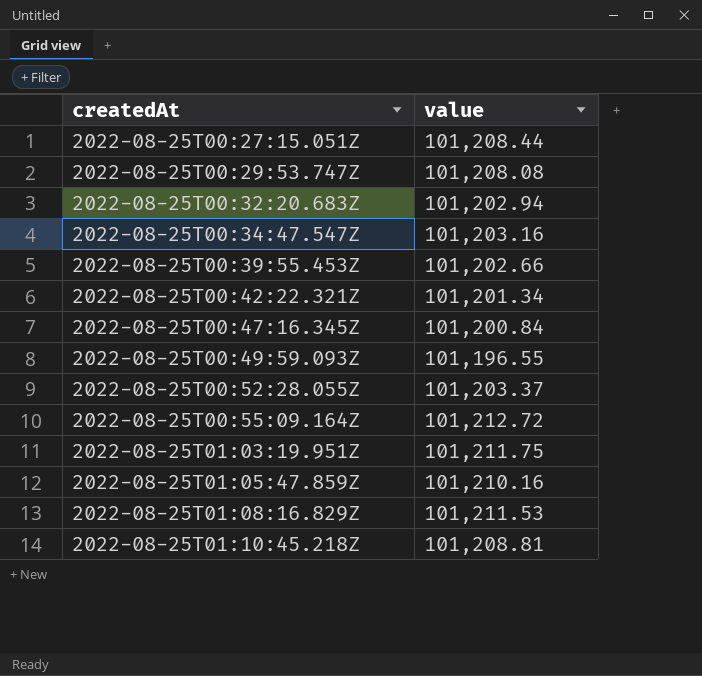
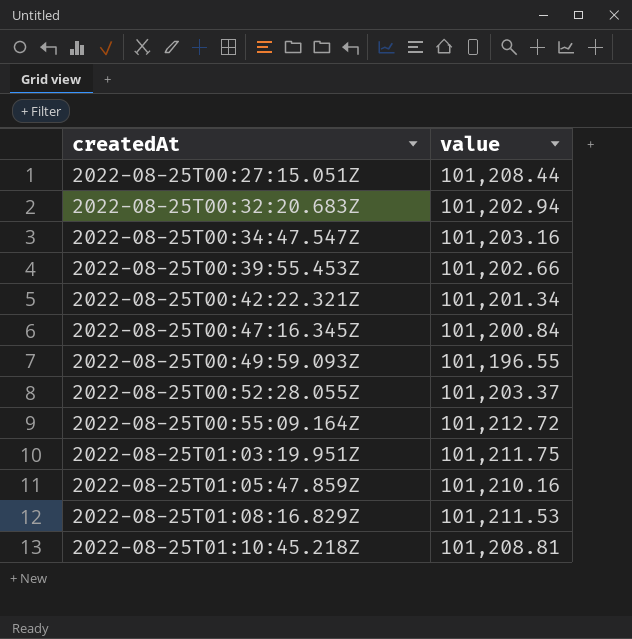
row 2022-08-25T00:29:53.747Z: 101,208.08 -> none

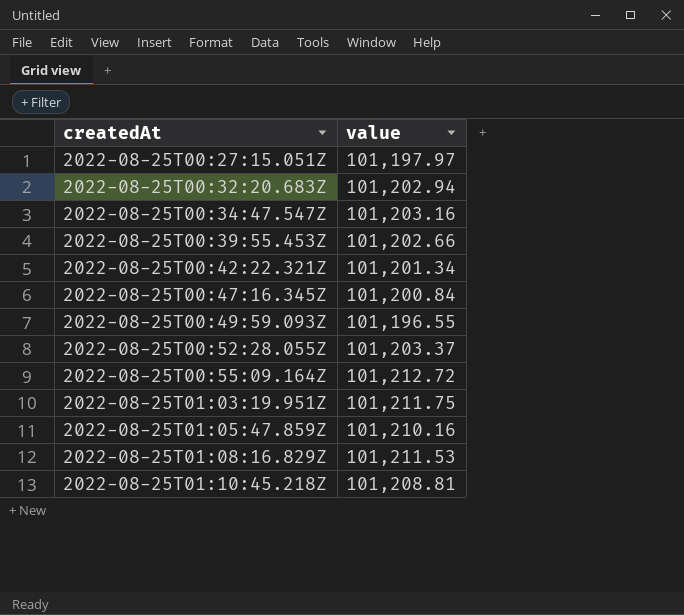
2022-08-25T00:27:15.051Z | value: 101,208.44 -> 101,197.97

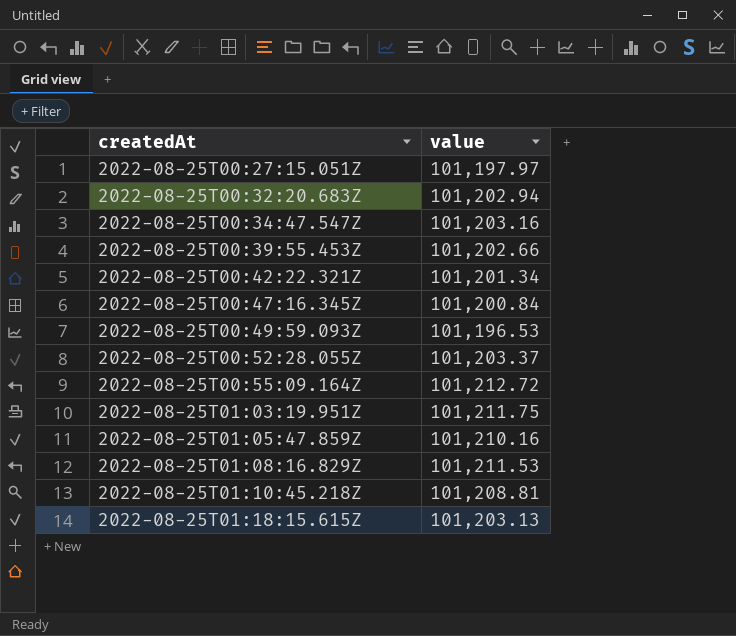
2022-08-25T00:49:59.093Z | value: 101,196.55 -> 101,196.53
row 2022-08-25T01:18:15.615Z: none -> 101,203.13

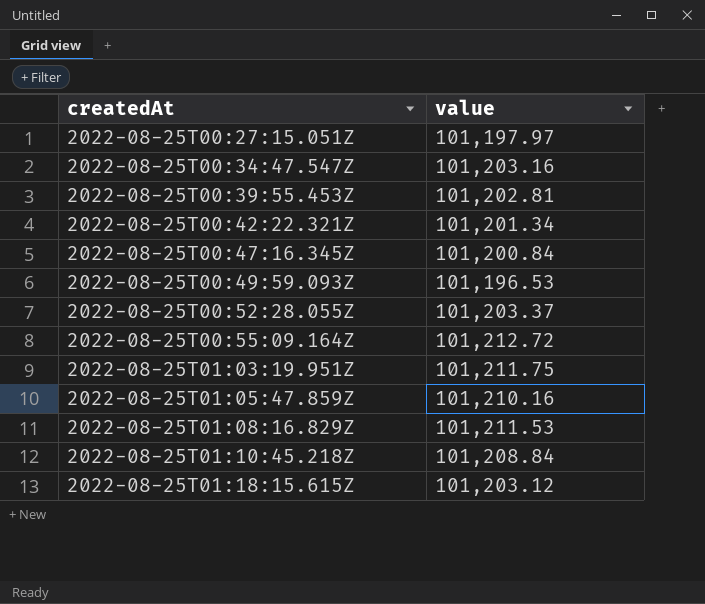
row 2022-08-25T00:32:20.683Z: 101,202.94 -> none
2022-08-25T00:39:55.453Z | value: 101,202.66 -> 101,202.81
2022-08-25T01:10:45.218Z | value: 101,208.81 -> 101,208.84
2022-08-25T01:18:15.615Z | value: 101,203.13 -> 101,203.12

